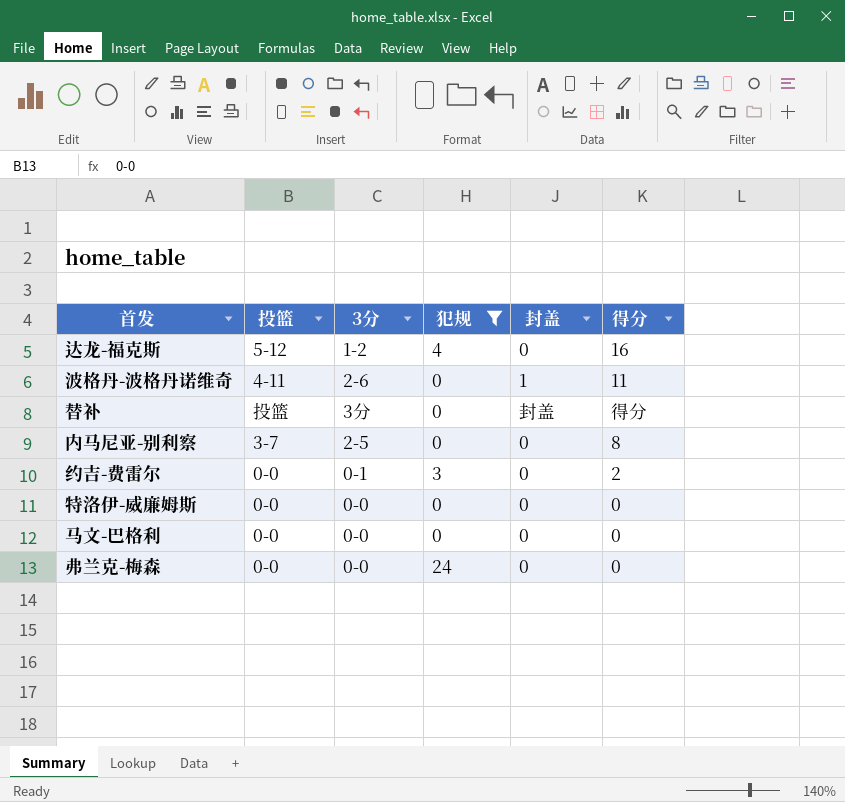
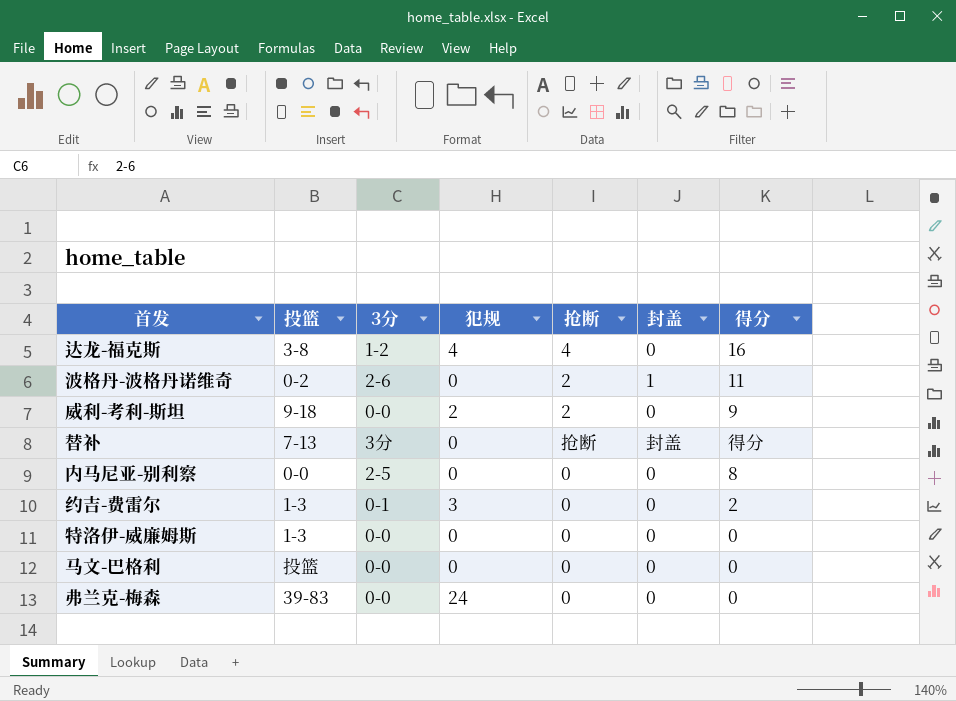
filter: 犯规 != 2 -> none
column 抢断 | position: none -> 5
达龙-福克斯 | 投篮: 5-12 -> 3-8
波格丹-波格丹诺维奇 | 投篮: 4-11 -> 0-2
替补 | 投篮: 投篮 -> 7-13
内马尼亚-别利察 | 投篮: 3-7 -> 0-0
约吉-费雷尔 | 投篮: 0-0 -> 1-3
特洛伊-威廉姆斯 | 投篮: 0-0 -> 1-3
马文-巴格利 | 投篮: 0-0 -> 投篮
弗兰克-梅森 | 投篮: 0-0 -> 39-83

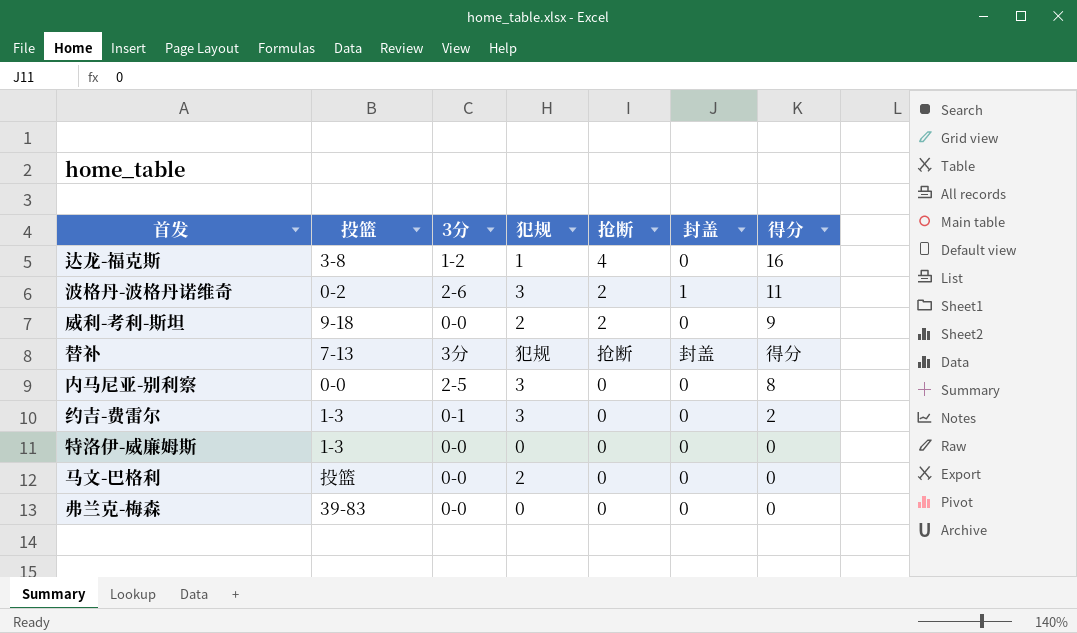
达龙-福克斯 | 犯规: 4 -> 1
波格丹-波格丹诺维奇 | 犯规: 0 -> 3
替补 | 犯规: 0 -> 犯规
内马尼亚-别利察 | 犯规: 0 -> 3
马文-巴格利 | 犯规: 0 -> 2
弗兰克-梅森 | 犯规: 24 -> 0

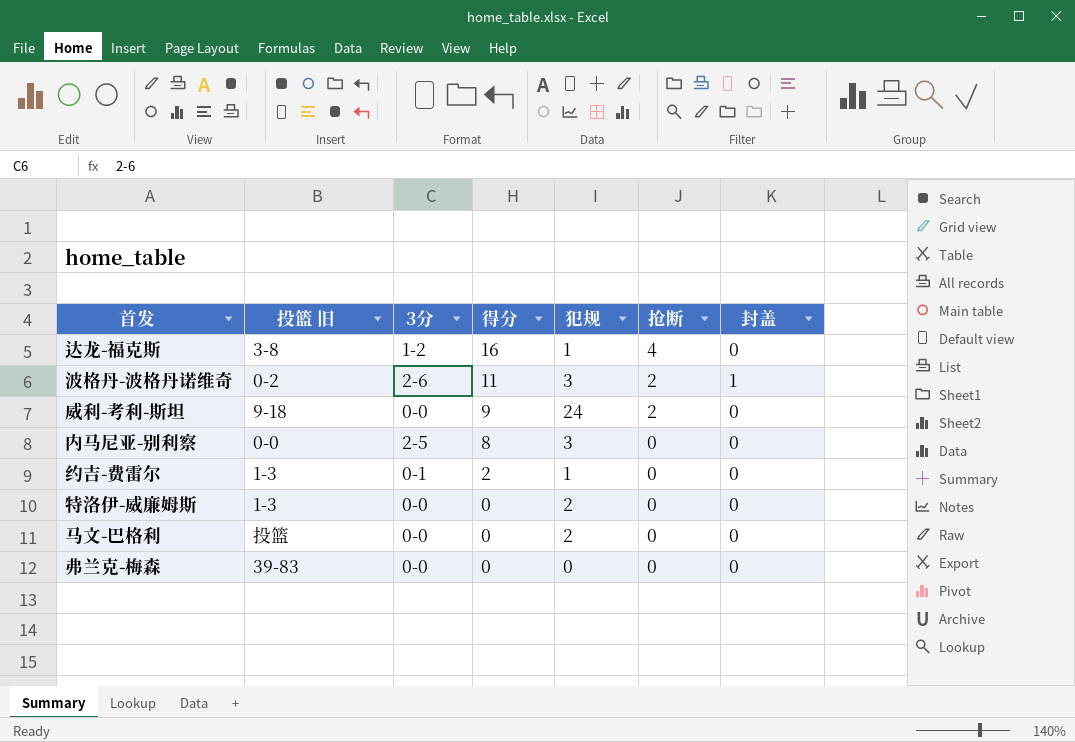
column name: 投篮 -> 投篮 旧
column 得分 | position: 7 -> 4
row 替补: 7-13 | 3分 | 犯规 | 抢断 | 封盖 | 得分 -> none
威利-考利-斯坦 | 犯规: 2 -> 24
约吉-费雷尔 | 犯规: 3 -> 1
特洛伊-威廉姆斯 | 犯规: 0 -> 2

